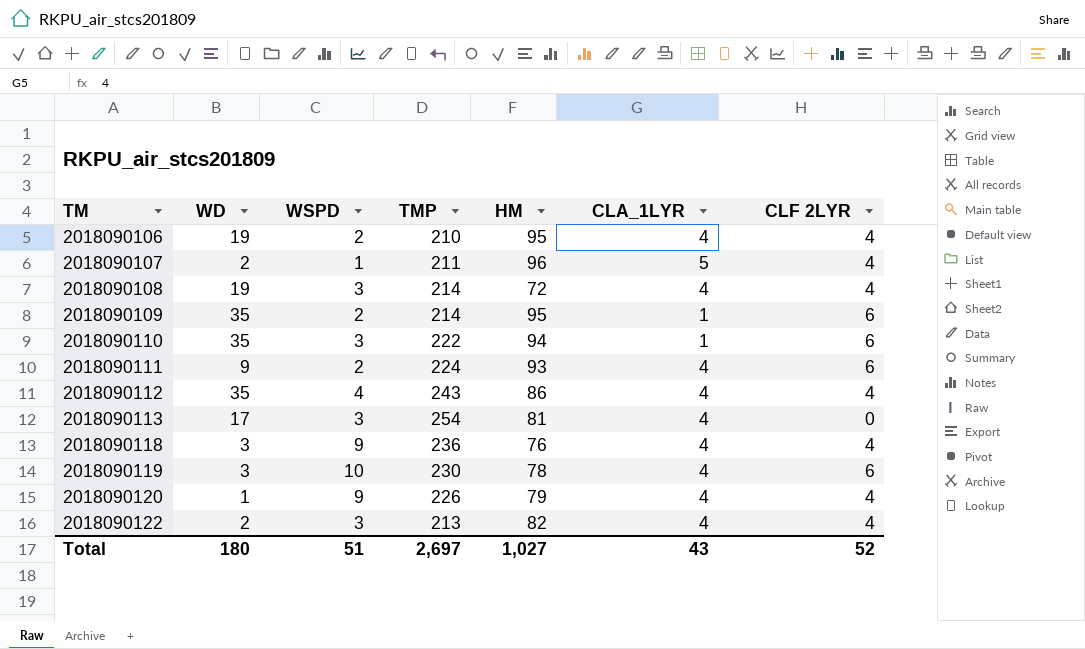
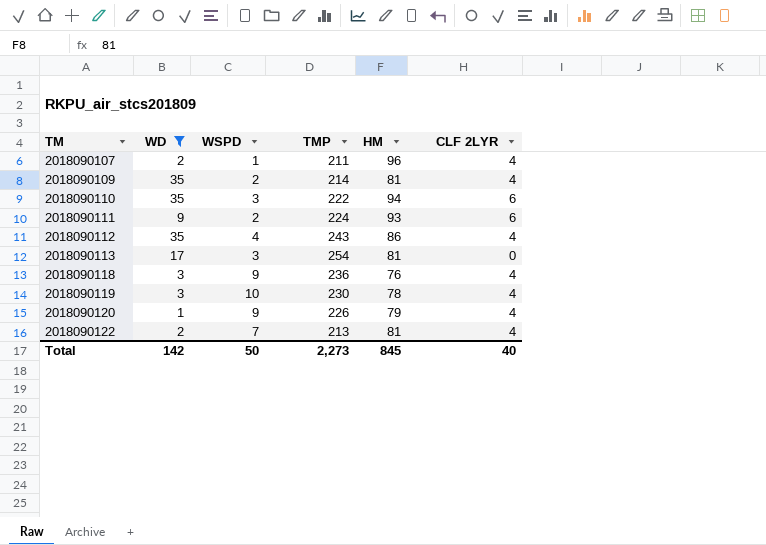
filter: none -> WD != 19
column CLA_1LYR | position: 6 -> none
2018090109 | HM: 95 -> 81
2018090109 | CLF 2LYR: 6 -> 4
2018090119 | CLF 2LYR: 6 -> 4
2018090122 | WSPD: 3 -> 7
2018090122 | HM: 82 -> 81
Total | WD: 180 -> 142
Total | WSPD: 51 -> 50
Total | TMP: 2,697 -> 2,273
Total | HM: 1,027 -> 845
Total | CLF 2LYR: 52 -> 40

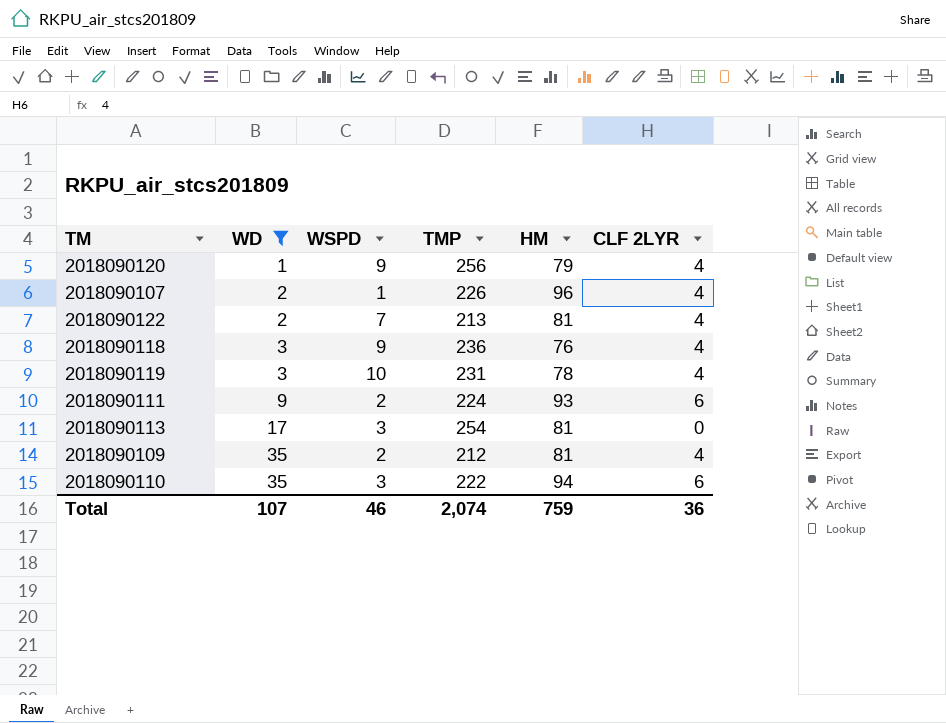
row order: TM ascending -> WD ascending
row 2018090112: 35 | 4 | 243 | 86 | 4 -> none
2018090120 | TMP: 226 -> 256
2018090107 | TMP: 211 -> 226
2018090119 | TMP: 230 -> 231
2018090109 | TMP: 214 -> 212
Total | WD: 142 -> 107
Total | WSPD: 50 -> 46
Total | TMP: 2,273 -> 2,074
Total | HM: 845 -> 759
Total | CLF 2LYR: 40 -> 36

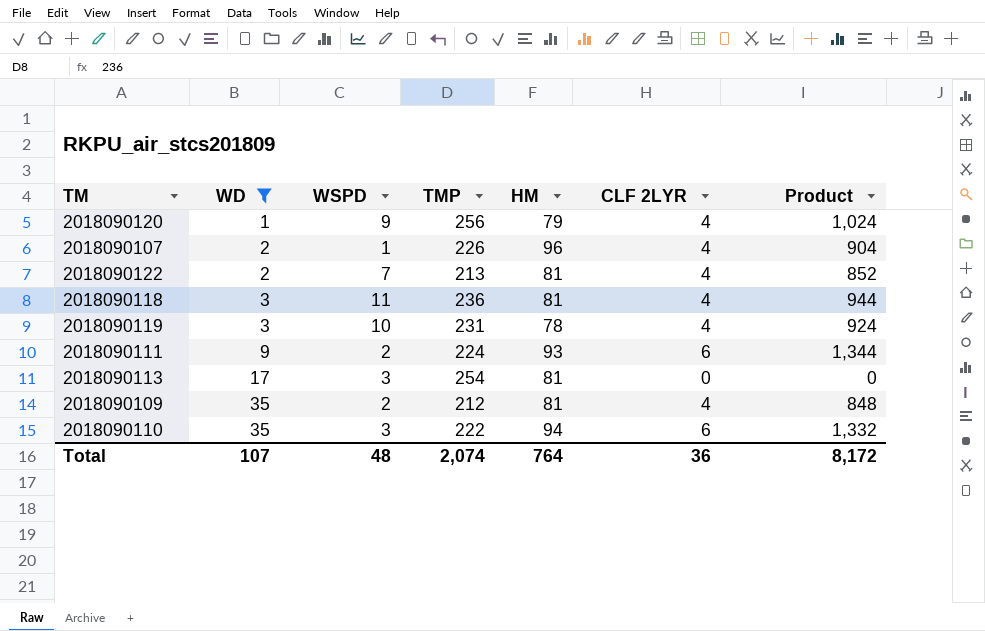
column Product | formula: none -> [TMP] * [CLF 2LYR]
2018090118 | WSPD: 9 -> 11
2018090118 | HM: 76 -> 81
Total | WSPD: 46 -> 48
Total | HM: 759 -> 764

